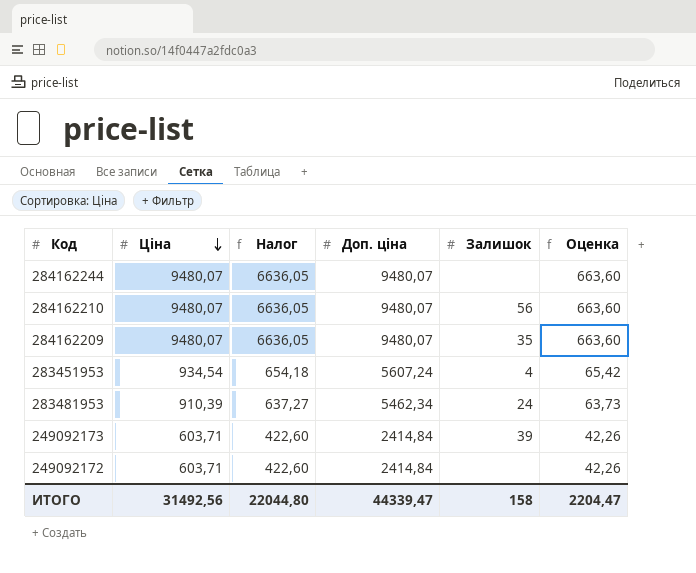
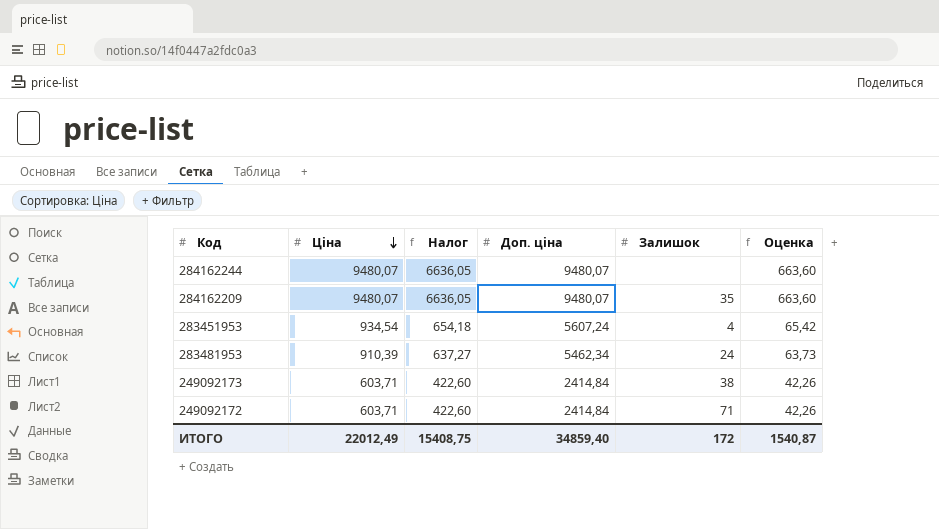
row 284162210: 9480,07 | 6636,05 | 9480,07 | 56 | 663,60 -> none
249092173 | Залишок: 39 -> 38
249092172 | Залишок: none -> 71
ИТОГО | Ціна: 31492,56 -> 22012,49
ИТОГО | Налог: 22044,80 -> 15408,75
ИТОГО | Доп. ціна: 44339,47 -> 34859,40
ИТОГО | Залишок: 158 -> 172
ИТОГО | Оценка: 2204,47 -> 1540,87

